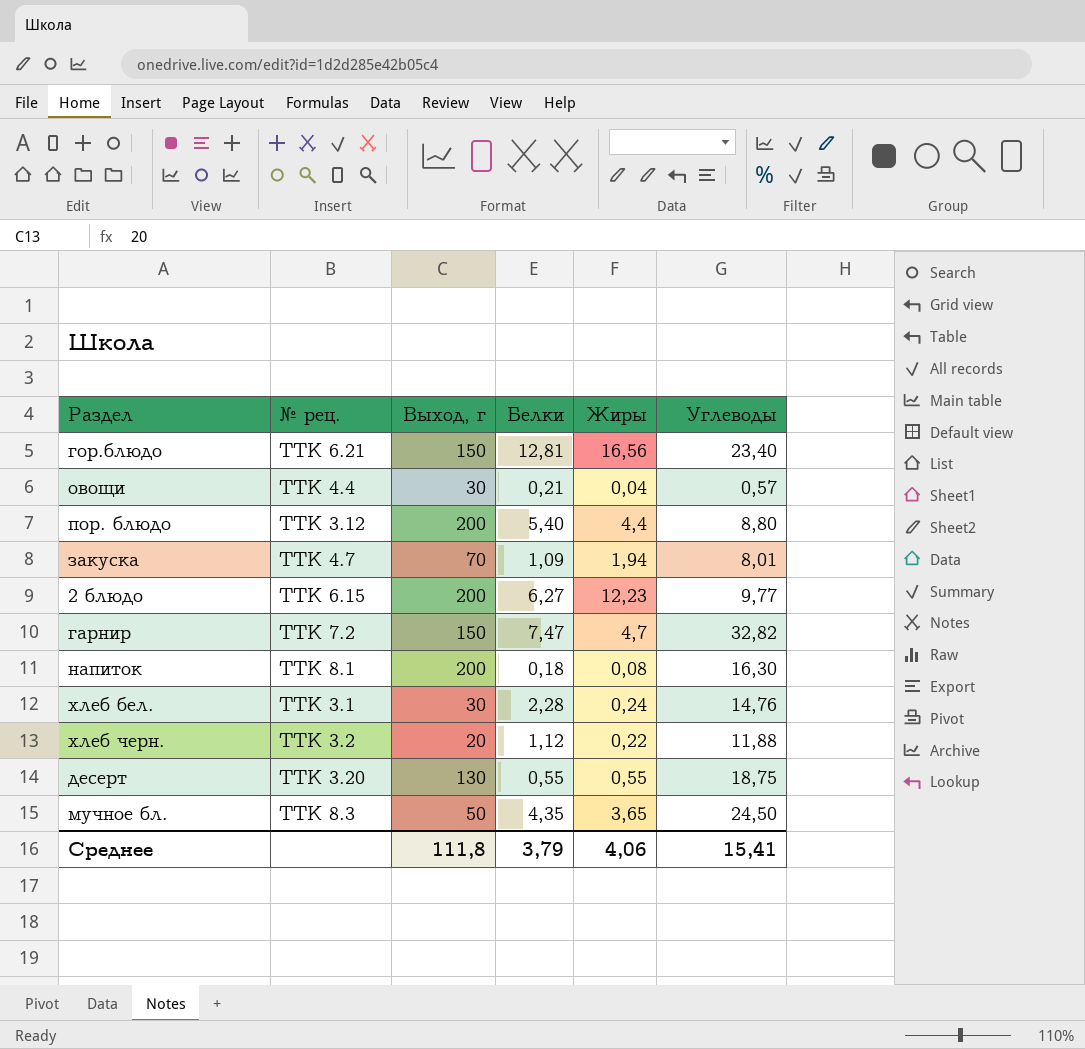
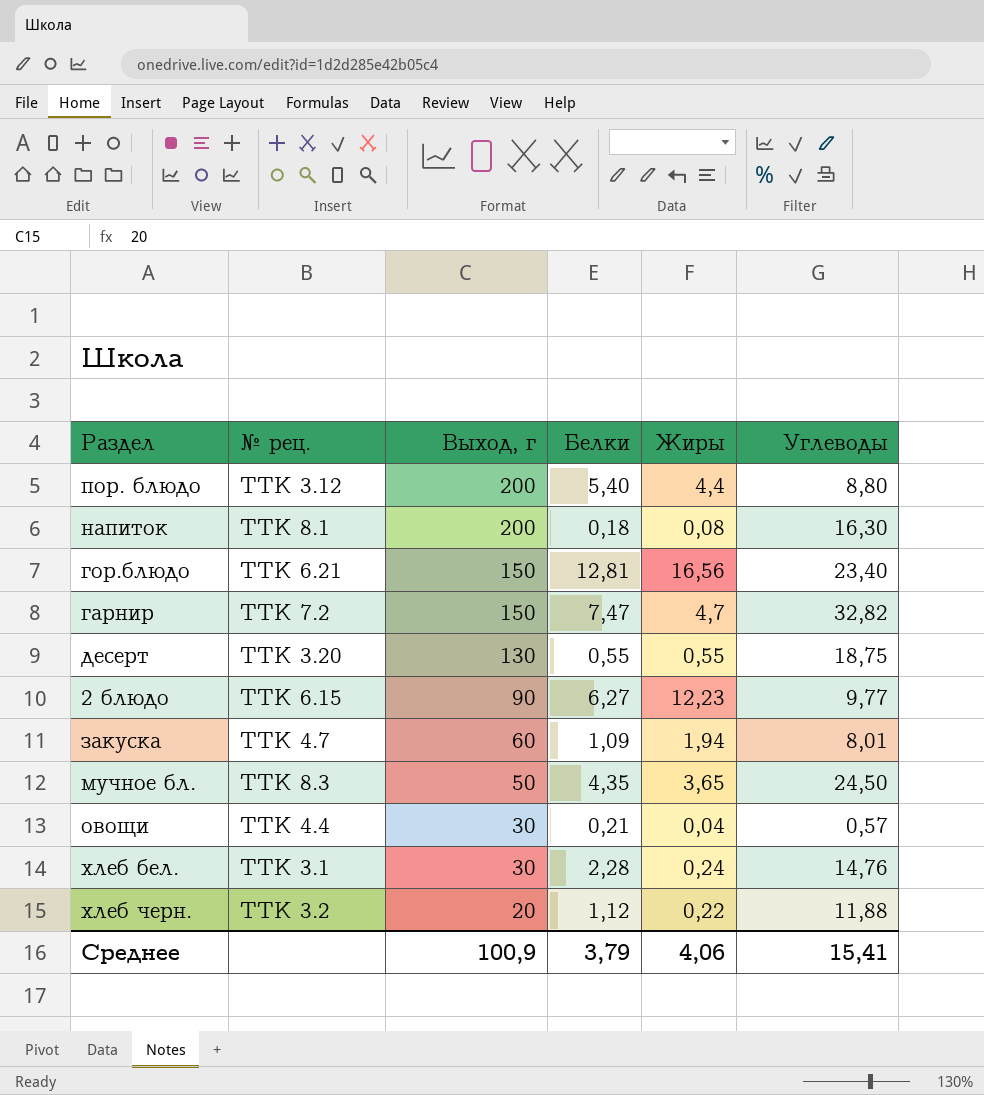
row order: none -> Выход, г descending
2 блюдо | Выход, г: 200 -> 90
закуска | Выход, г: 70 -> 60
Среднее | Выход, г: 111,8 -> 100,9

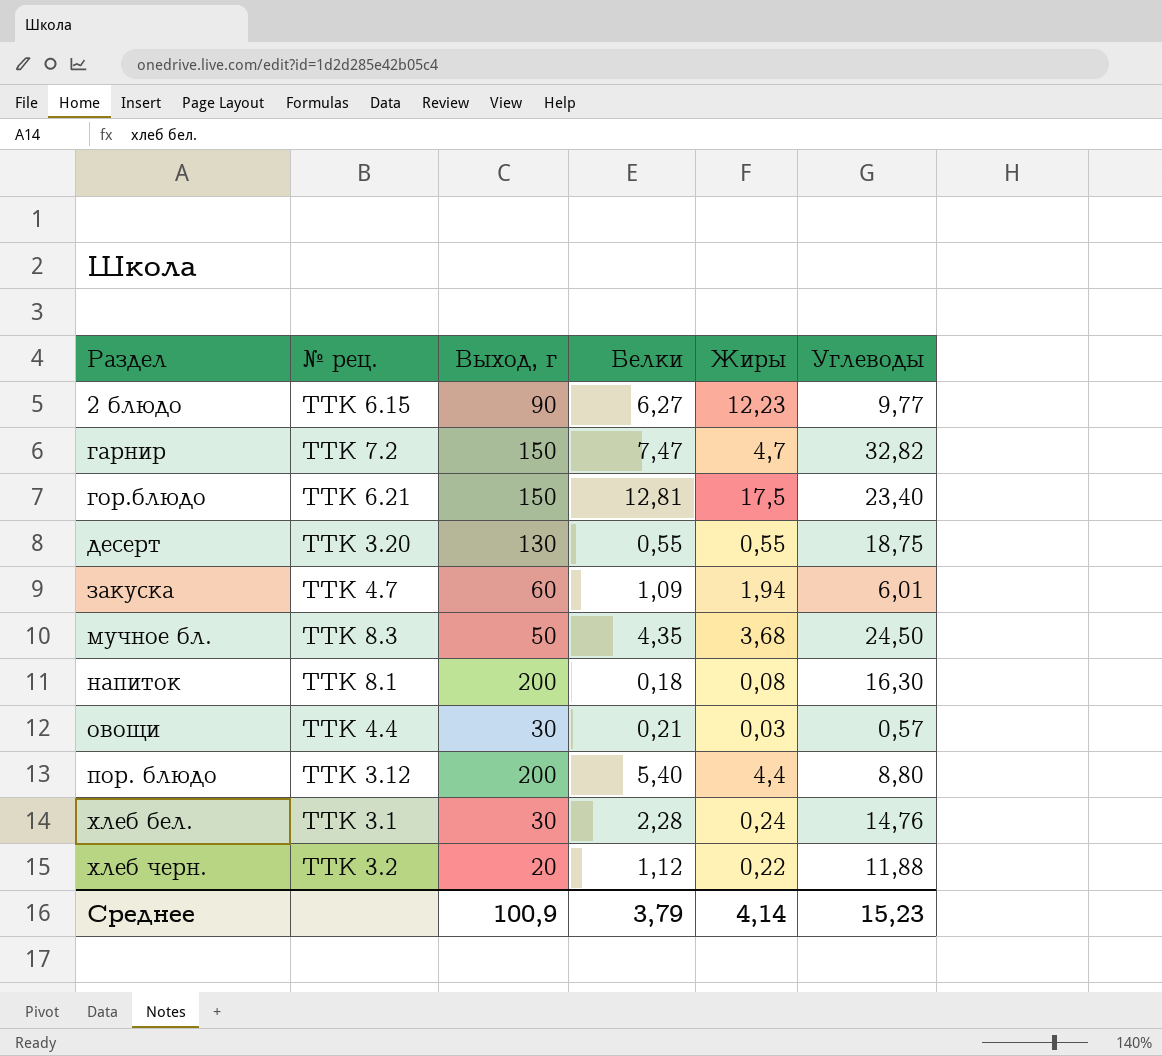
row order: Выход, г descending -> Раздел ascending
гор.блюдо | Жиры: 16,56 -> 17,5
закуска | Углеводы: 8,01 -> 6,01
мучное бл. | Жиры: 3,65 -> 3,68
овощи | Жиры: 0,04 -> 0,03
Среднее | Жиры: 4,06 -> 4,14
Среднее | Углеводы: 15,41 -> 15,23

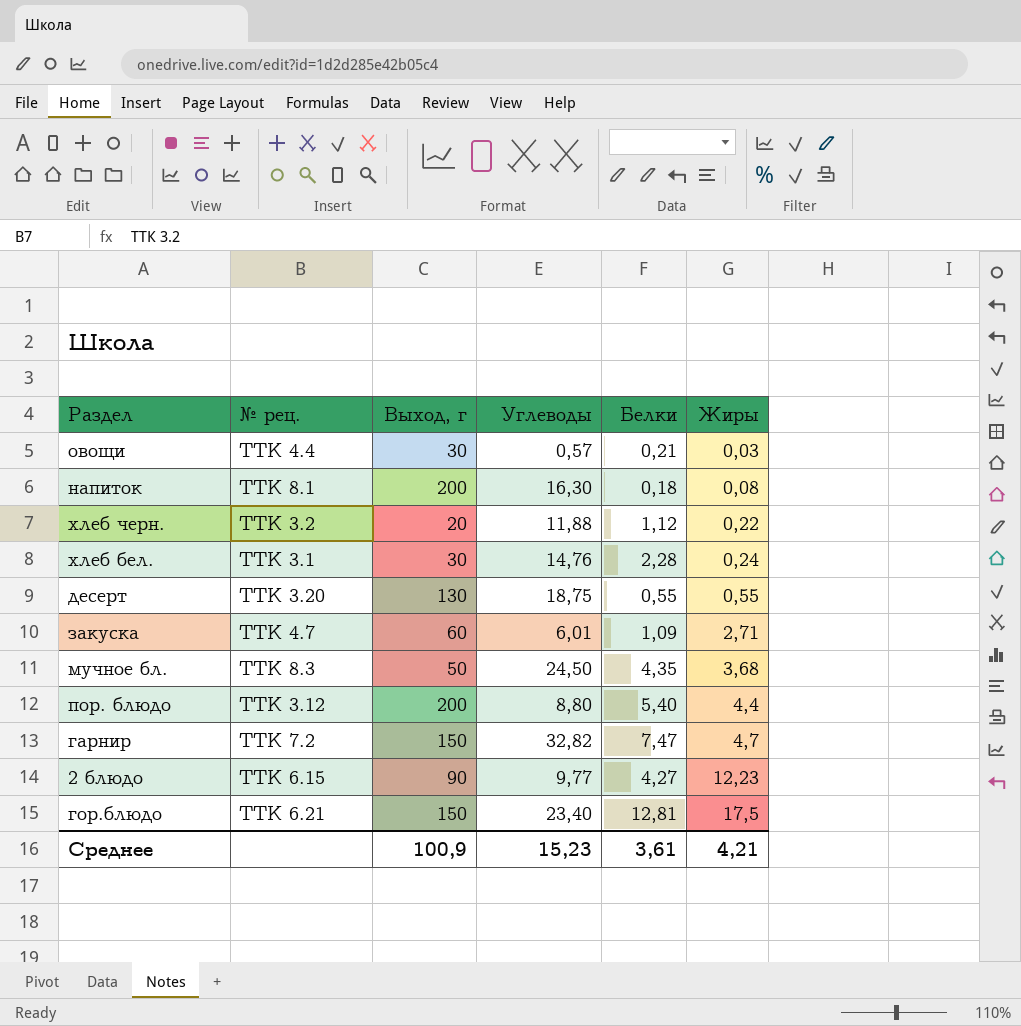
row order: Раздел ascending -> Жиры ascending
column Углеводы | position: 6 -> 4
закуска | Жиры: 1,94 -> 2,71
2 блюдо | Белки: 6,27 -> 4,27
Среднее | Белки: 3,79 -> 3,61
Среднее | Жиры: 4,14 -> 4,21

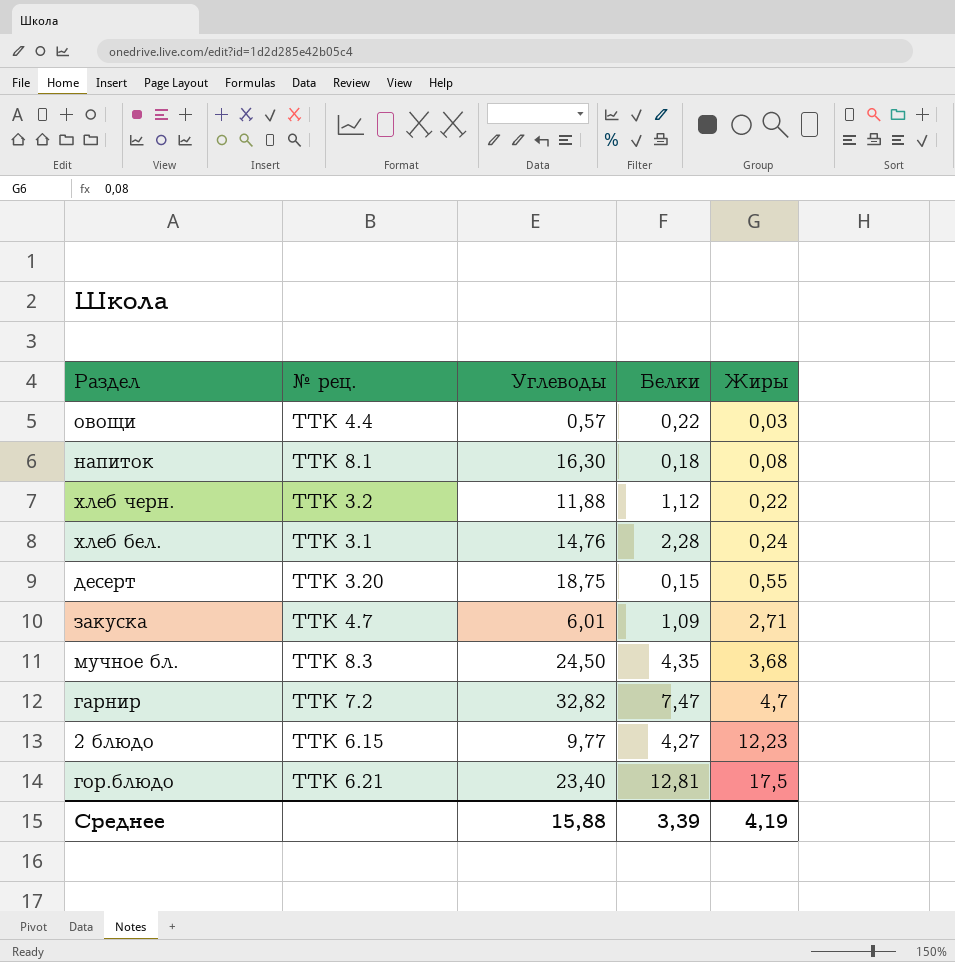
column Выход, г | position: 3 -> none
row пор. блюдо: ТТК 3.12 | 200 | 8,80 | 5,40 | 4,4 -> none
овощи | Белки: 0,21 -> 0,22
десерт | Белки: 0,55 -> 0,15
Среднее | Углеводы: 15,23 -> 15,88
Среднее | Белки: 3,61 -> 3,39
Среднее | Жиры: 4,21 -> 4,19

